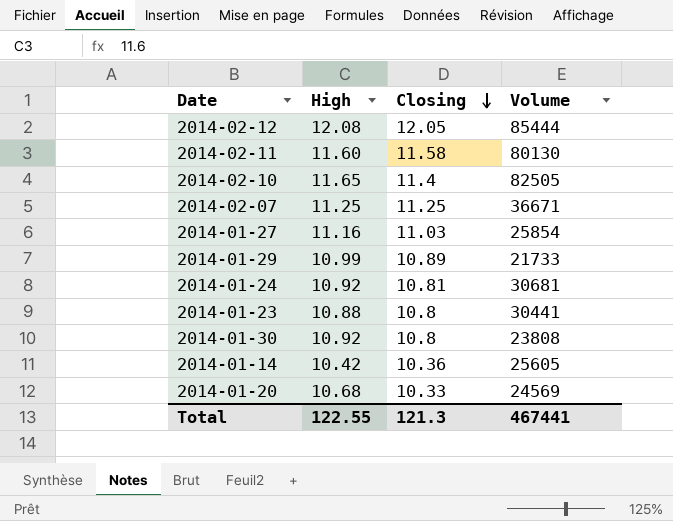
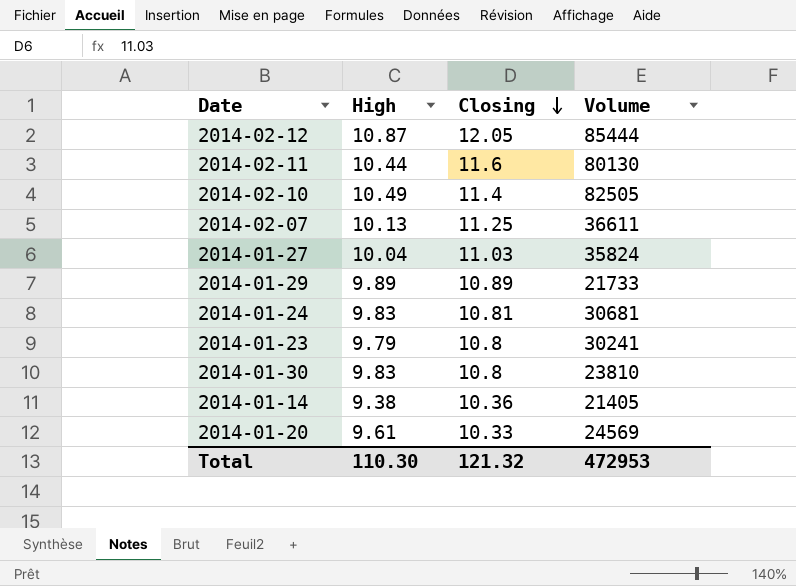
2014-02-12 | High: 12.08 -> 10.87
2014-02-11 | High: 11.60 -> 10.44
2014-02-11 | Closing: 11.58 -> 11.6
2014-02-10 | High: 11.65 -> 10.49
2014-02-07 | High: 11.25 -> 10.13
2014-02-07 | Volume: 36671 -> 36611
2014-01-27 | High: 11.16 -> 10.04
2014-01-27 | Volume: 25854 -> 35824
2014-01-29 | High: 10.99 -> 9.89
2014-01-24 | High: 10.92 -> 9.83
2014-01-23 | High: 10.88 -> 9.79
2014-01-23 | Volume: 30441 -> 30241
2014-01-30 | High: 10.92 -> 9.83
2014-01-30 | Volume: 23808 -> 23810
2014-01-14 | High: 10.42 -> 9.38
2014-01-14 | Volume: 25605 -> 21405
2014-01-20 | High: 10.68 -> 9.61
Total | High: 122.55 -> 110.30
Total | Closing: 121.3 -> 121.32
Total | Volume: 467441 -> 472953

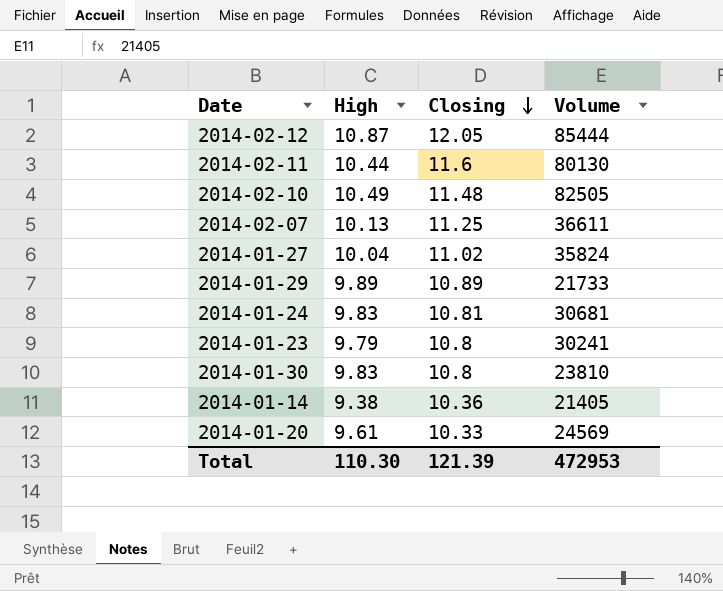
2014-02-10 | Closing: 11.4 -> 11.48
2014-01-27 | Closing: 11.03 -> 11.02
Total | Closing: 121.32 -> 121.39

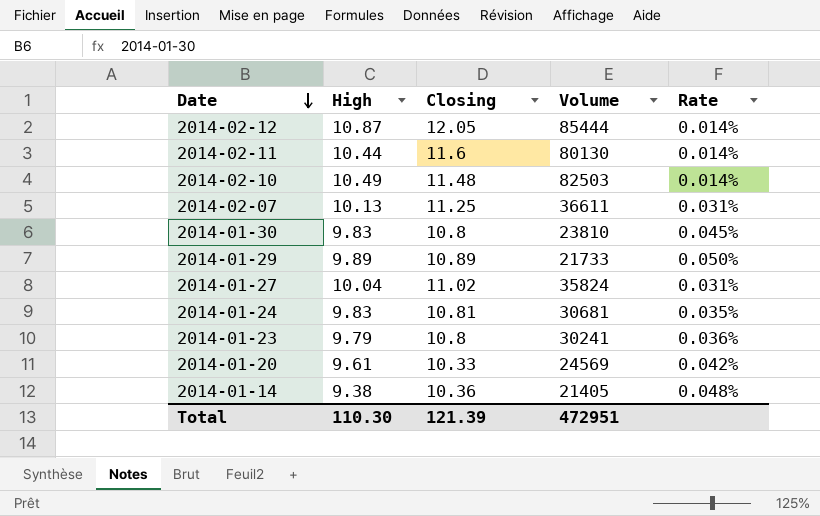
row order: Closing descending -> Date descending
column Rate | formula: none -> [Closing] / [Volume]
2014-02-10 | Volume: 82505 -> 82503
Total | Volume: 472953 -> 472951

